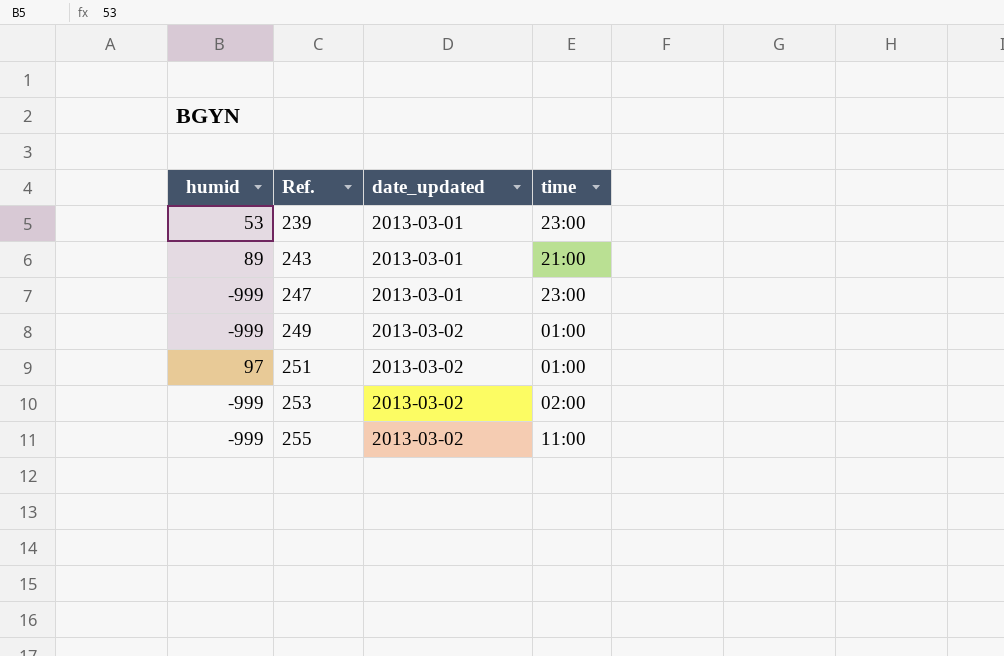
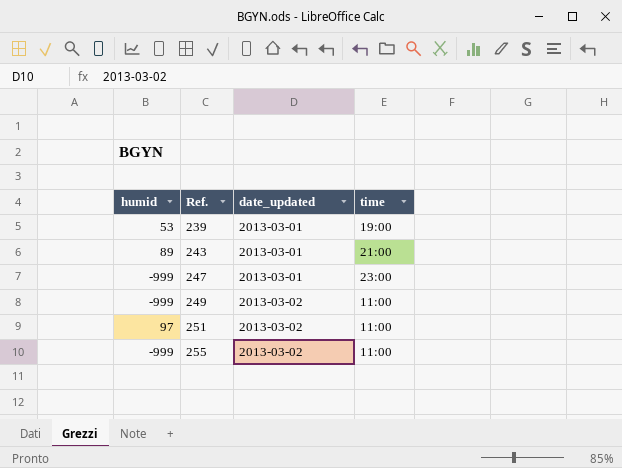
row 253: -999 | 2013-03-02 | 02:00 -> none
239 | time: 23:00 -> 19:00
249 | time: 01:00 -> 11:00
251 | time: 01:00 -> 11:00

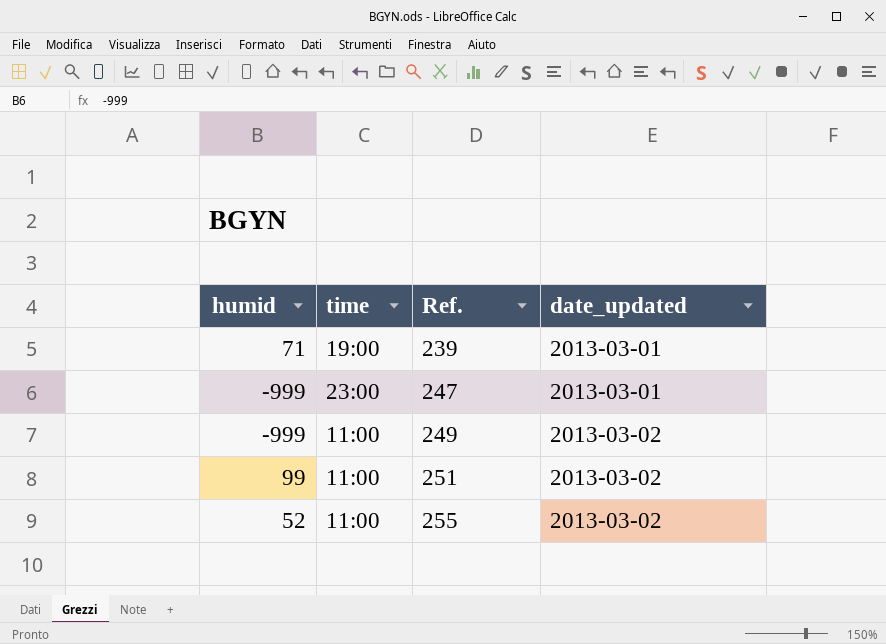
column time | position: 4 -> 2
row 243: 89 | 2013-03-01 | 21:00 -> none
239 | humid: 53 -> 71
251 | humid: 97 -> 99
255 | humid: -999 -> 52

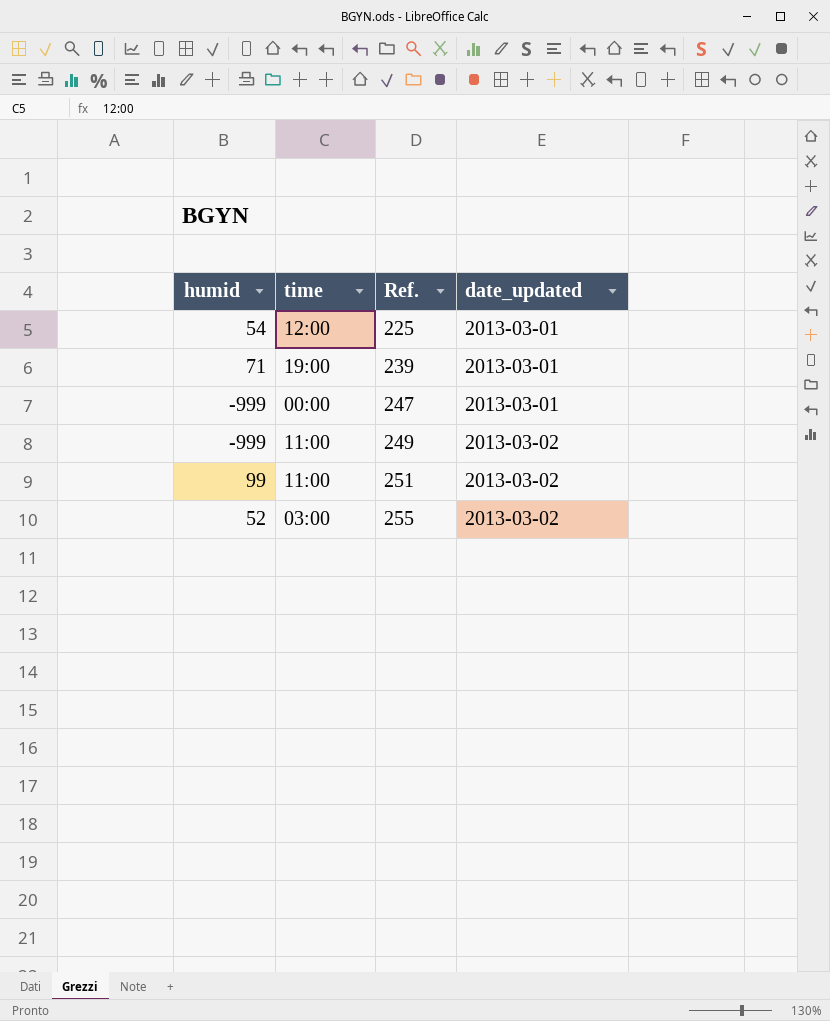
row 225: none -> 54 | 12:00 | 2013-03-01
247 | time: 23:00 -> 00:00
255 | time: 11:00 -> 03:00

